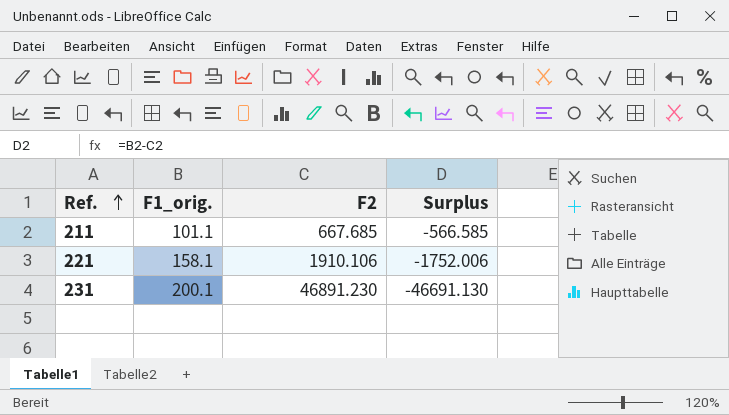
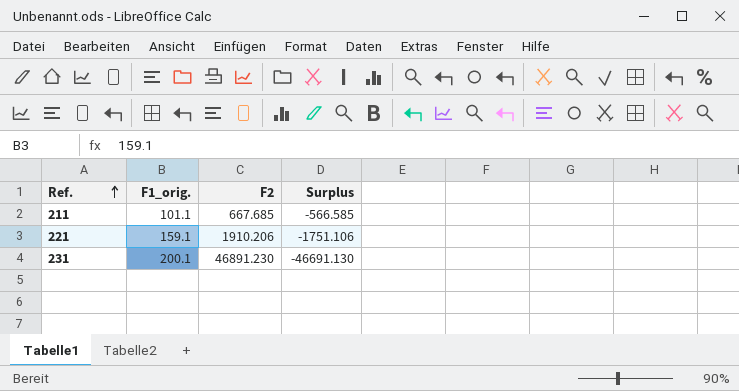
221 | F1_orig.: 158.1 -> 159.1
221 | F2: 1910.106 -> 1910.206
221 | Surplus: -1752.006 -> -1751.106

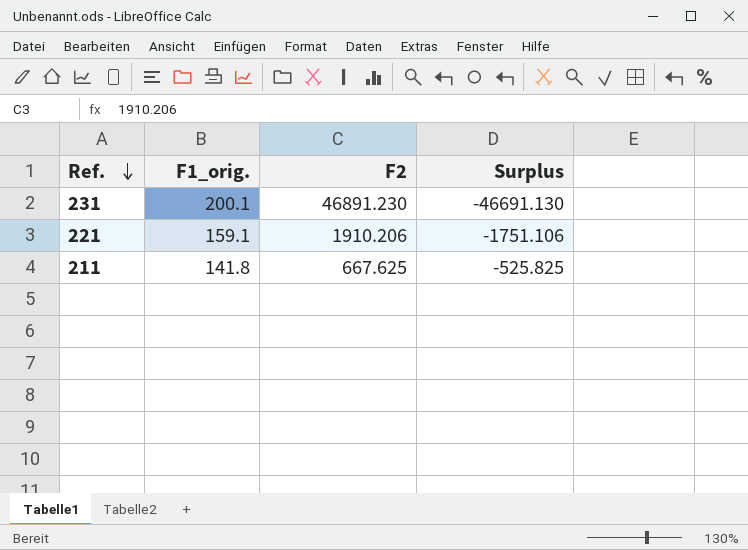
row order: Ref. ascending -> Ref. descending
211 | F1_orig.: 101.1 -> 141.8
211 | F2: 667.685 -> 667.625
211 | Surplus: -566.585 -> -525.825

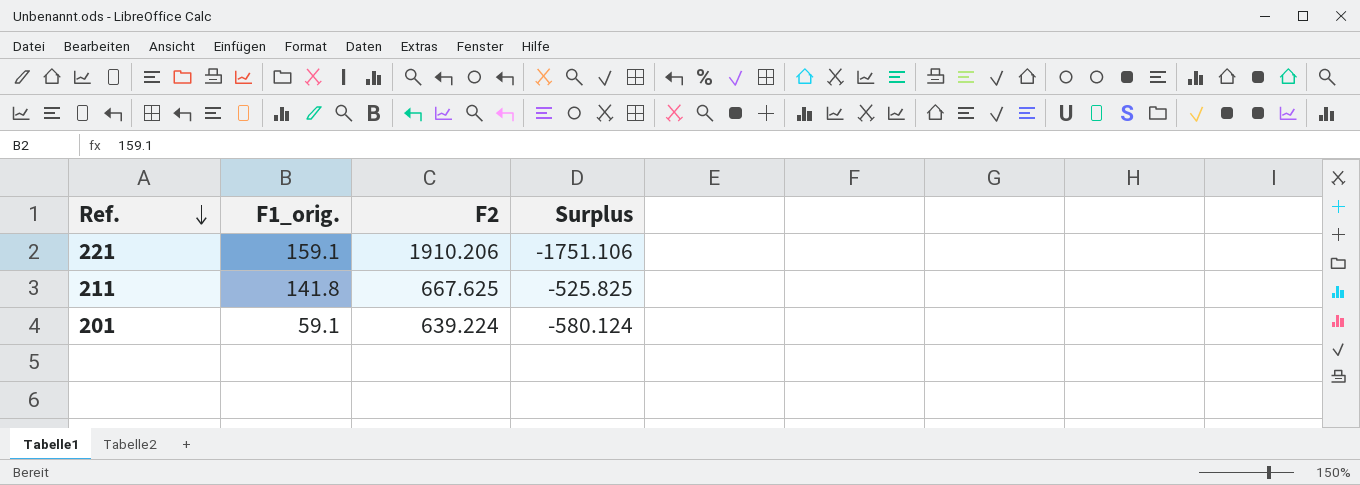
row 231: 200.1 | 46891.230 | -46691.130 -> none
row 201: none -> 59.1 | 639.224 | -580.124

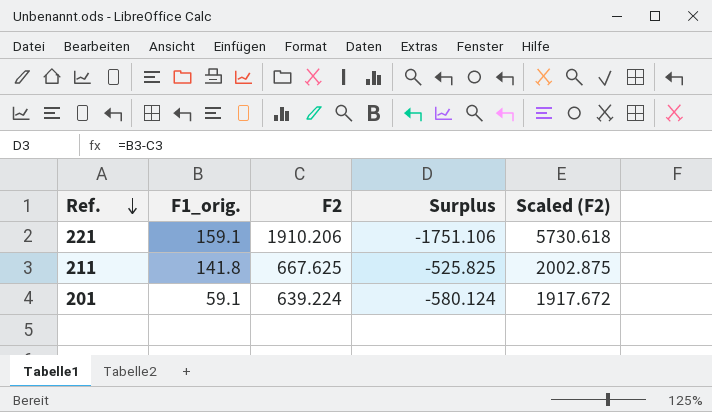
column Scaled (F2) | formula: none -> [F2] * 3

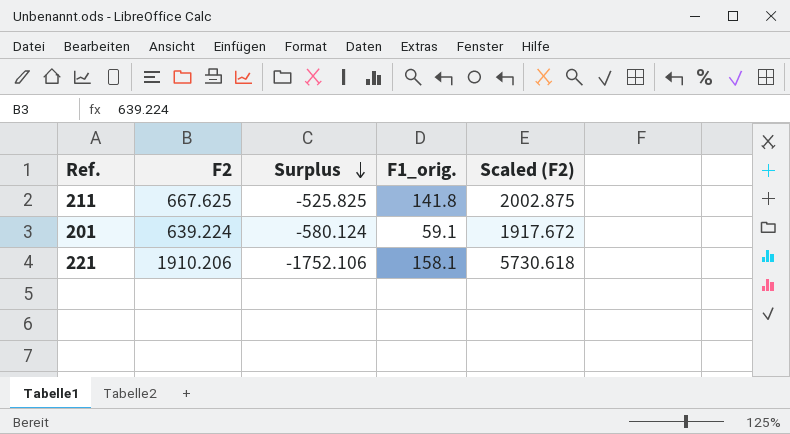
row order: Ref. descending -> Surplus descending
column F1_orig. | position: 2 -> 4
221 | Surplus: -1751.106 -> -1752.106
221 | F1_orig.: 159.1 -> 158.1

